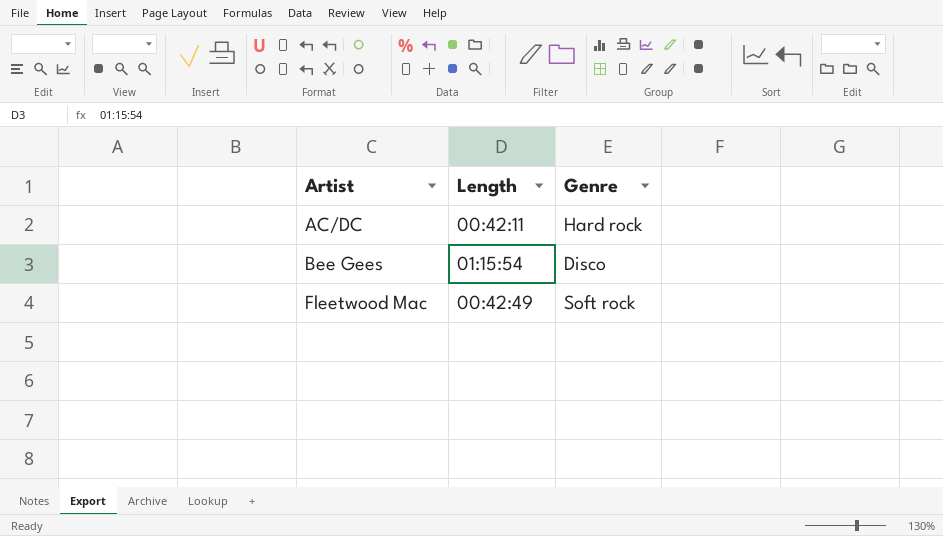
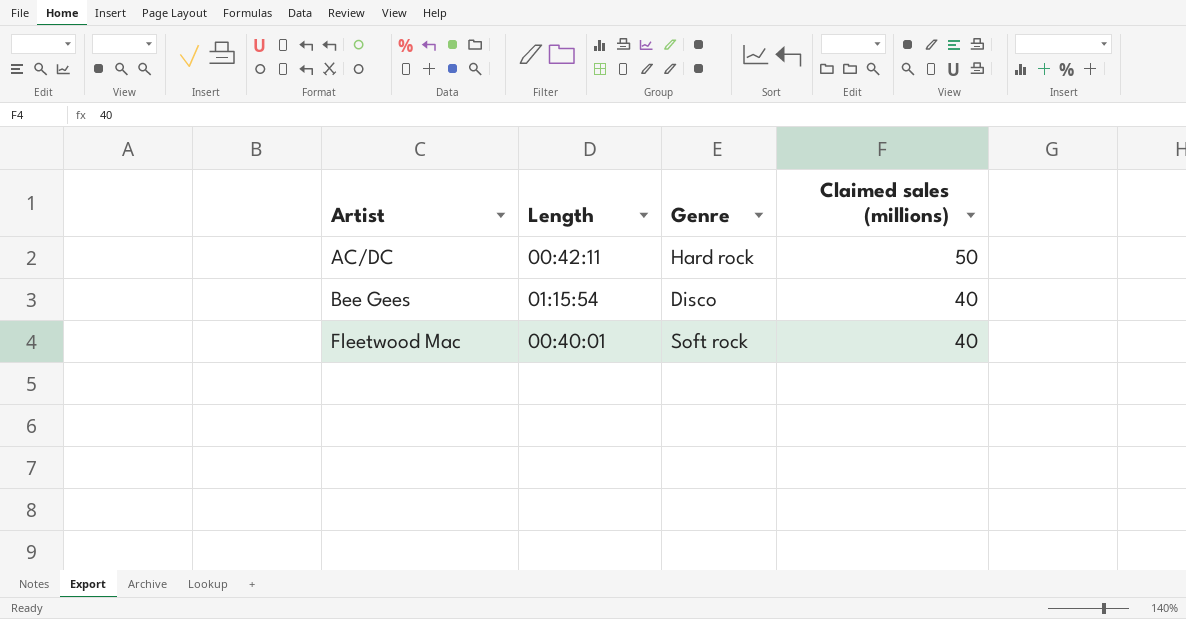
column Claimed sales (millions) | position: none -> 4
Fleetwood Mac | Length: 00:42:49 -> 00:40:01

